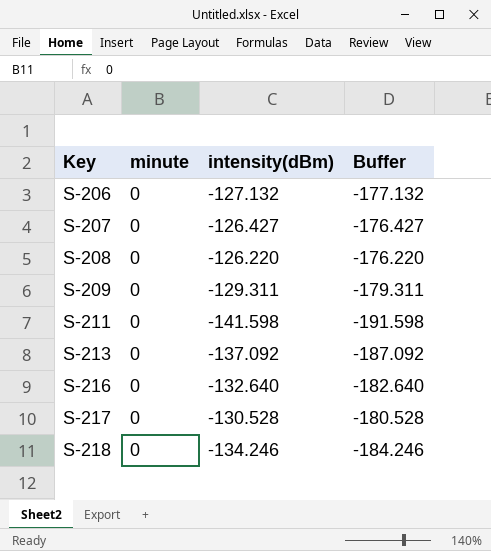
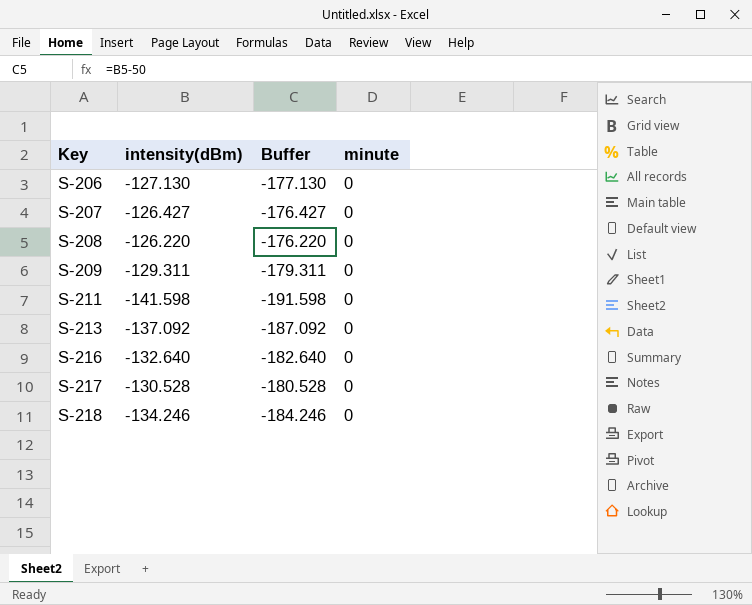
column minute | position: 2 -> 4
S-206 | intensity(dBm): -127.132 -> -127.130
S-206 | Buffer: -177.132 -> -177.130

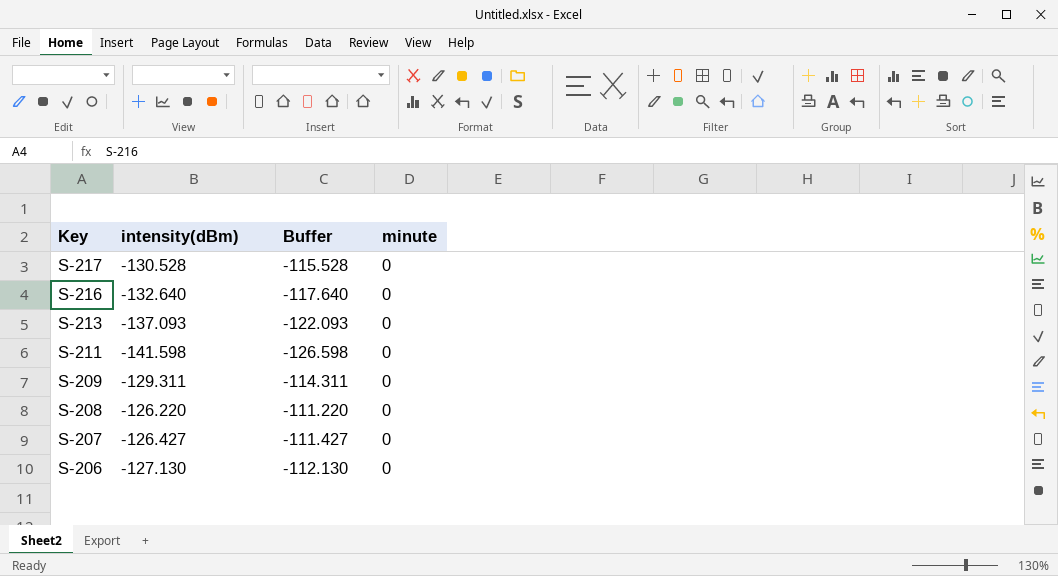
row order: Key ascending -> Key descending
column Buffer | formula: [intensity(dBm)] - 50 -> [intensity(dBm)] + 15
row S-218: -134.246 | -184.246 | 0 -> none
S-213 | intensity(dBm): -137.092 -> -137.093

